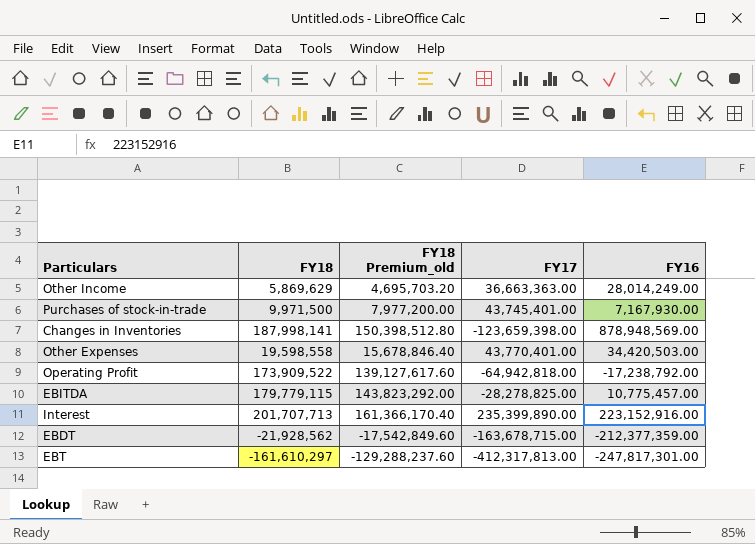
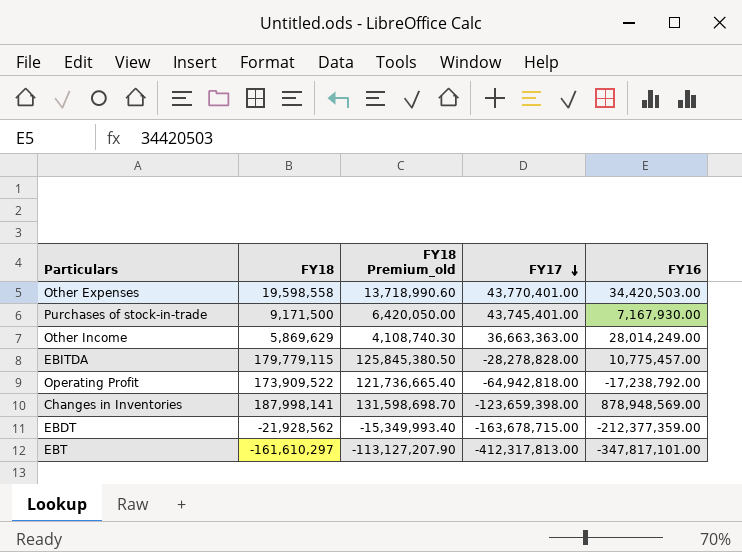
row order: none -> FY17 descending
column FY18 Premium_old | formula: [FY18] * 0.8 -> [FY18] * 0.7
row Interest: 201,707,713 | 161,366,170.40 | 235,399,890.00 | 223,152,916.00 -> none
Purchases of stock-in-trade | FY18: 9,971,500 -> 9,171,500
EBITDA | FY17: -28,278,825.00 -> -28,278,828.00
EBT | FY16: -247,817,301.00 -> -347,817,101.00

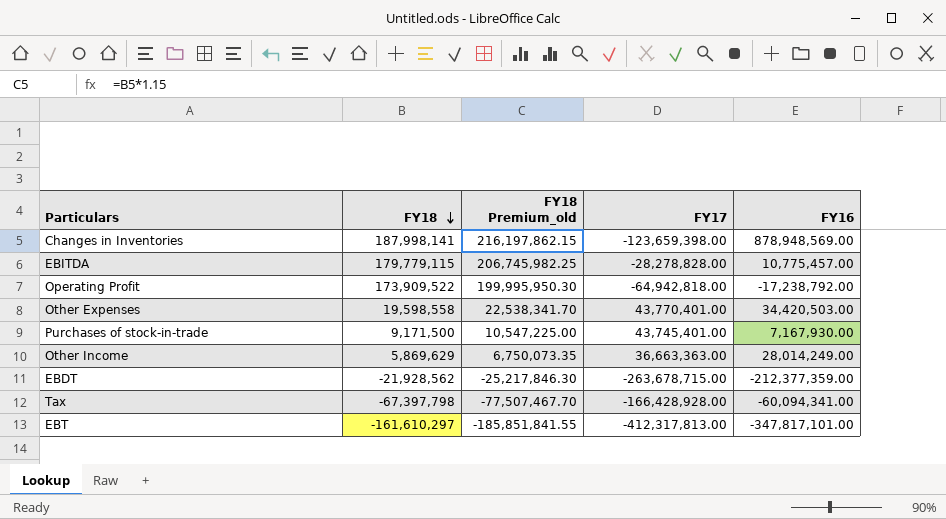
row order: FY17 descending -> FY18 descending
column FY18 Premium_old | formula: [FY18] * 0.7 -> [FY18] * 1.15
EBDT | FY17: -163,678,715.00 -> -263,678,715.00
row Tax: none -> -67,397,798 | -77,507,467.70 | -166,428,928.00 | -60,094,341.00

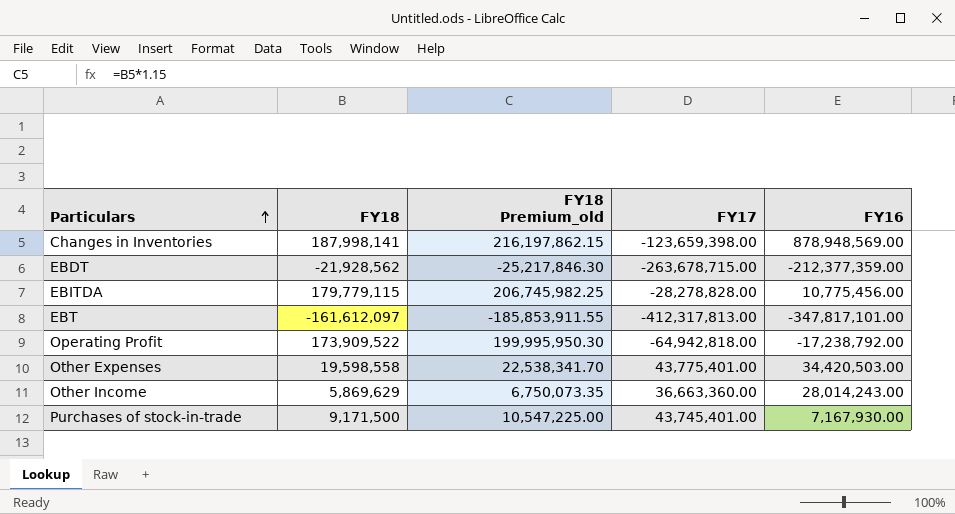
row order: FY18 descending -> Particulars ascending
row Tax: -67,397,798 | -77,507,467.70 | -166,428,928.00 | -60,094,341.00 -> none
EBITDA | FY16: 10,775,457.00 -> 10,775,456.00
EBT | FY18: -161,610,297 -> -161,612,097
EBT | FY18 Premium_old: -185,851,841.55 -> -185,853,911.55
Other Expenses | FY17: 43,770,401.00 -> 43,775,401.00
Other Income | FY17: 36,663,363.00 -> 36,663,360.00
Other Income | FY16: 28,014,249.00 -> 28,014,243.00

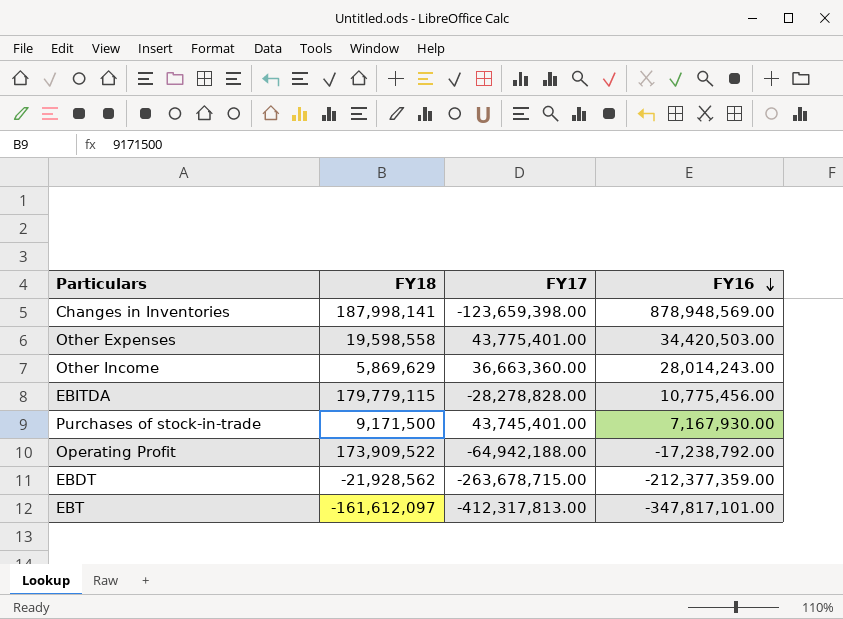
row order: Particulars ascending -> FY16 descending
column FY18 Premium_old | formula: [FY18] * 1.15 -> none
Operating Profit | FY17: -64,942,818.00 -> -64,942,188.00

